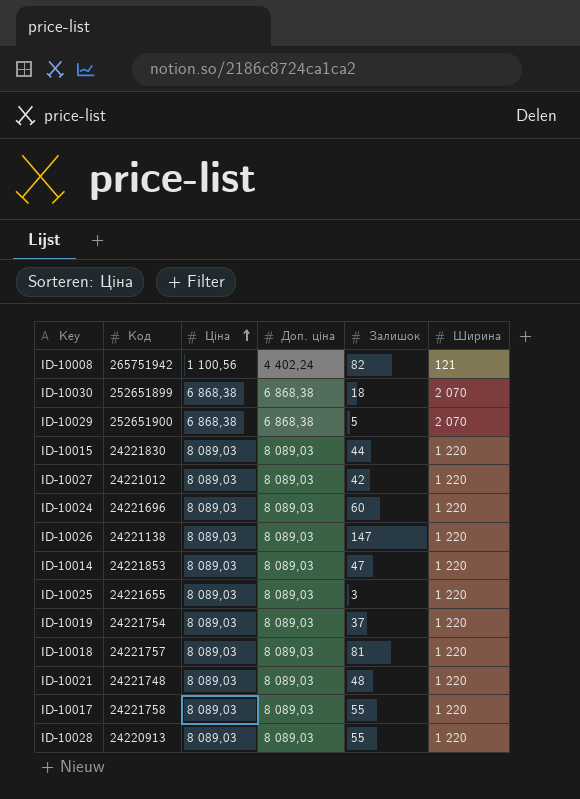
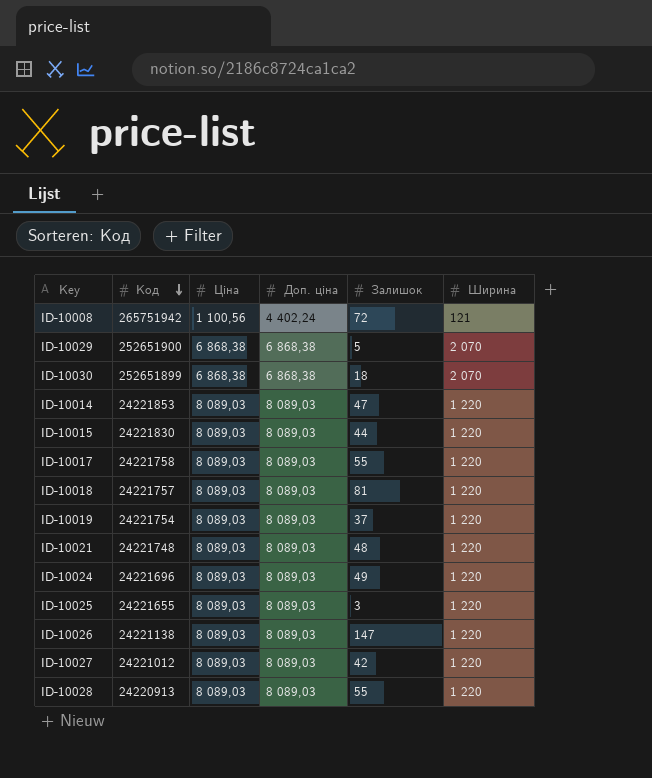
row order: Ціна ascending -> Код descending
ID-10008 | Залишок: 82 -> 72
ID-10024 | Залишок: 60 -> 49

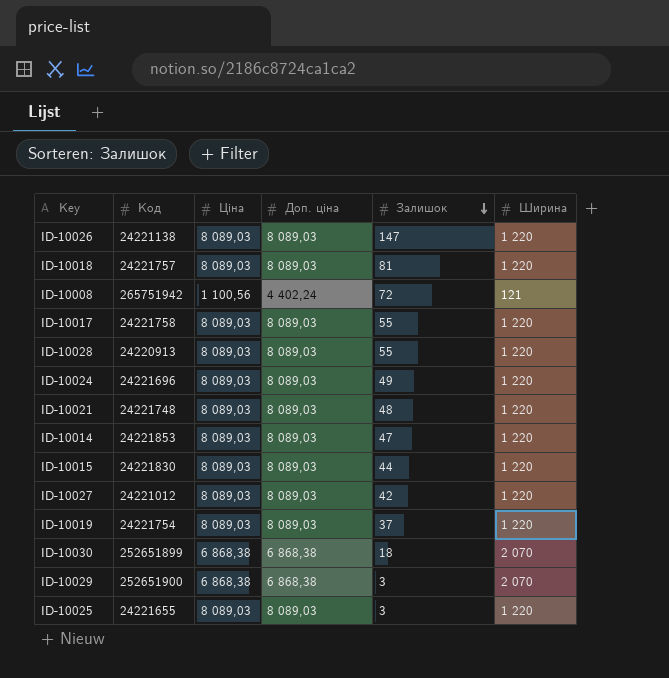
row order: Код descending -> Залишок descending
ID-10029 | Залишок: 5 -> 3

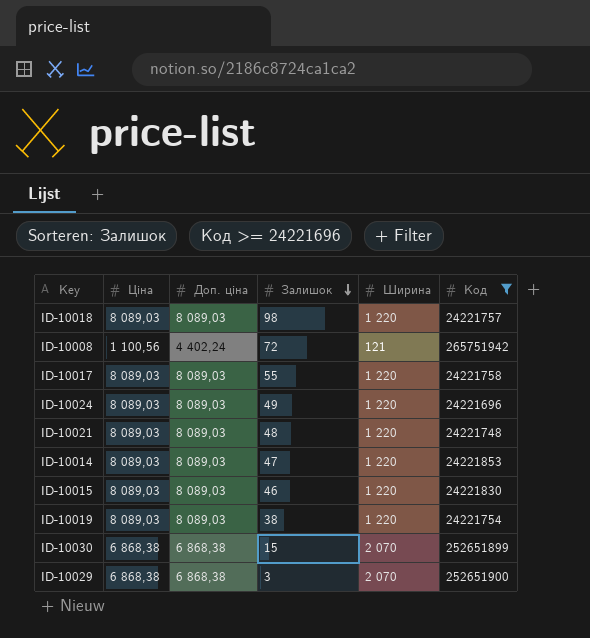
filter: none -> Код >= 24221696
column Код | position: 2 -> 6
ID-10018 | Залишок: 81 -> 98
ID-10015 | Залишок: 44 -> 46
ID-10019 | Залишок: 37 -> 38
ID-10030 | Залишок: 18 -> 15

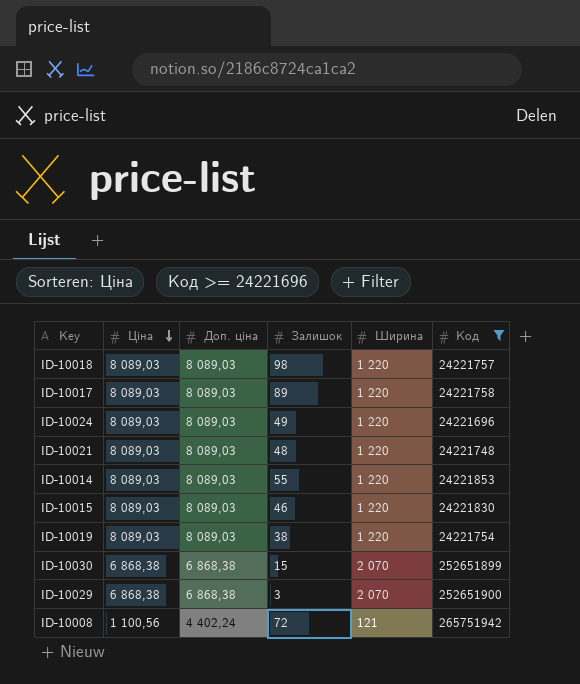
row order: Залишок descending -> Ціна descending
ID-10017 | Залишок: 55 -> 89
ID-10014 | Залишок: 47 -> 55

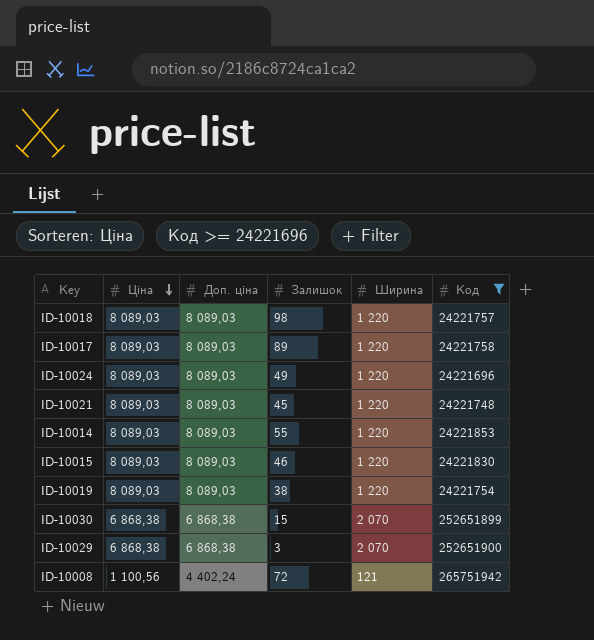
ID-10021 | Залишок: 48 -> 45

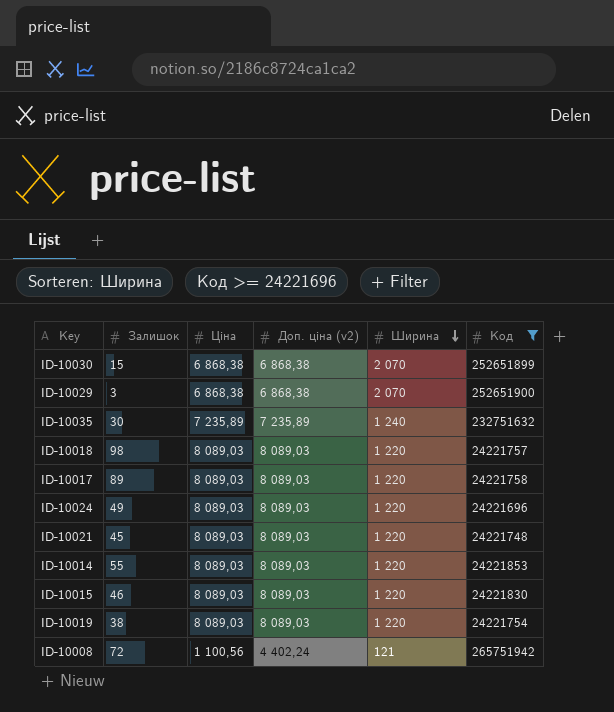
row order: Ціна descending -> Ширина descending
column Залишок | position: 4 -> 2
column name: Доп. ціна -> Доп. ціна (v2)
row ID-10035: none -> 30 | 7 235,89 | 7 235,89 | 1 240 | 232751632

